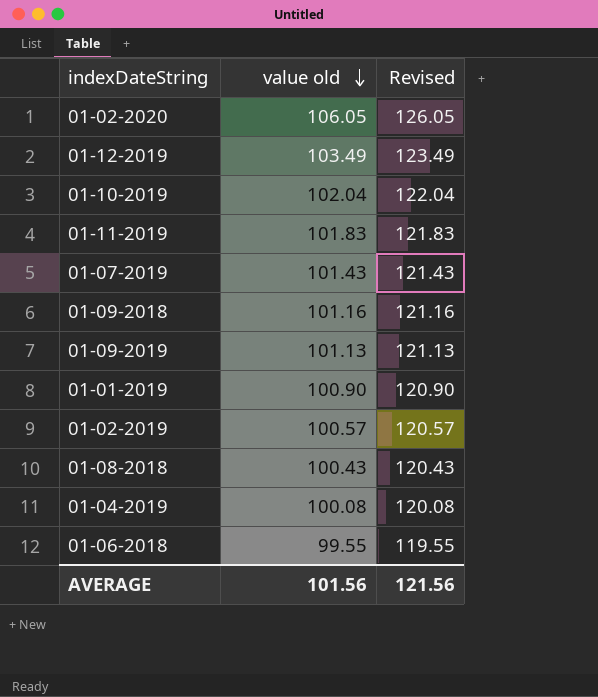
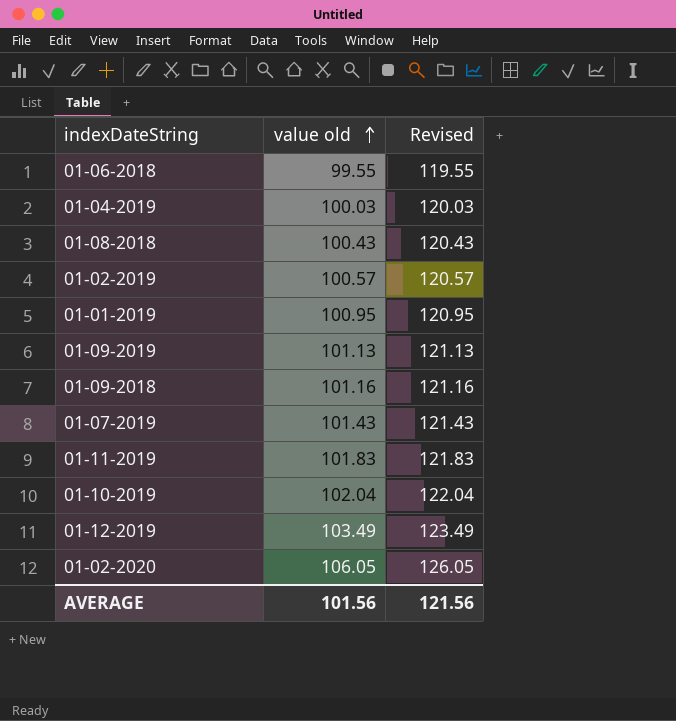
row order: value old descending -> value old ascending
01-04-2019 | value old: 100.08 -> 100.03
01-04-2019 | Revised: 120.08 -> 120.03
01-01-2019 | value old: 100.90 -> 100.95
01-01-2019 | Revised: 120.90 -> 120.95

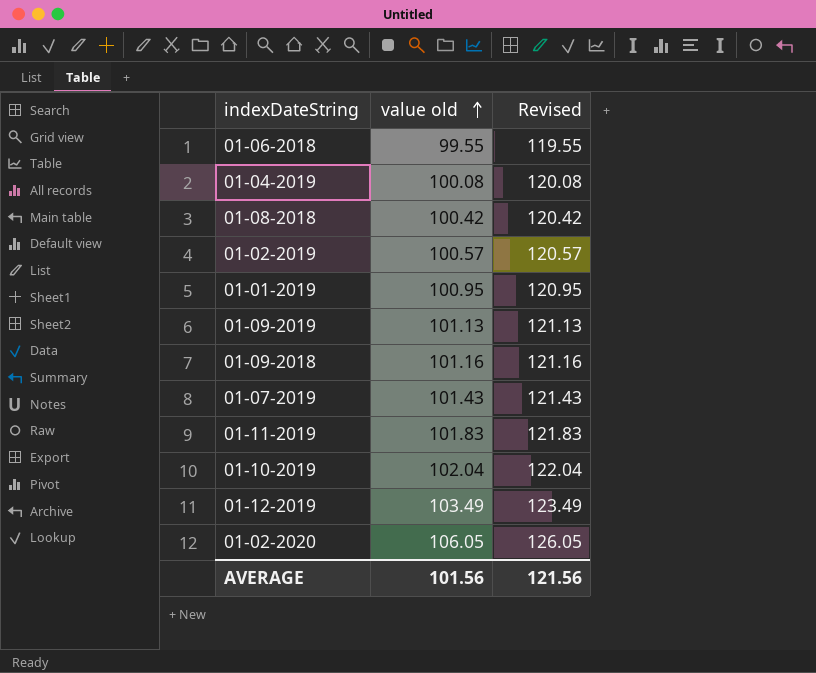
01-04-2019 | value old: 100.03 -> 100.08
01-04-2019 | Revised: 120.03 -> 120.08
01-08-2018 | value old: 100.43 -> 100.42
01-08-2018 | Revised: 120.43 -> 120.42

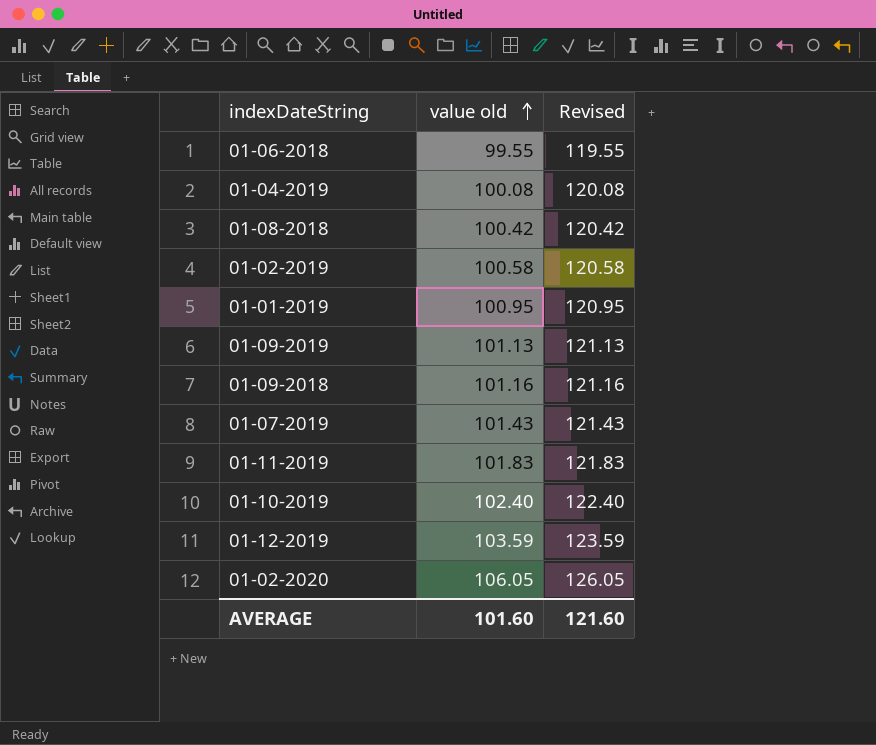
01-02-2019 | value old: 100.57 -> 100.58
01-02-2019 | Revised: 120.57 -> 120.58
01-10-2019 | value old: 102.04 -> 102.40
01-10-2019 | Revised: 122.04 -> 122.40
01-12-2019 | value old: 103.49 -> 103.59
01-12-2019 | Revised: 123.49 -> 123.59
AVERAGE | value old: 101.56 -> 101.60
AVERAGE | Revised: 121.56 -> 121.60

